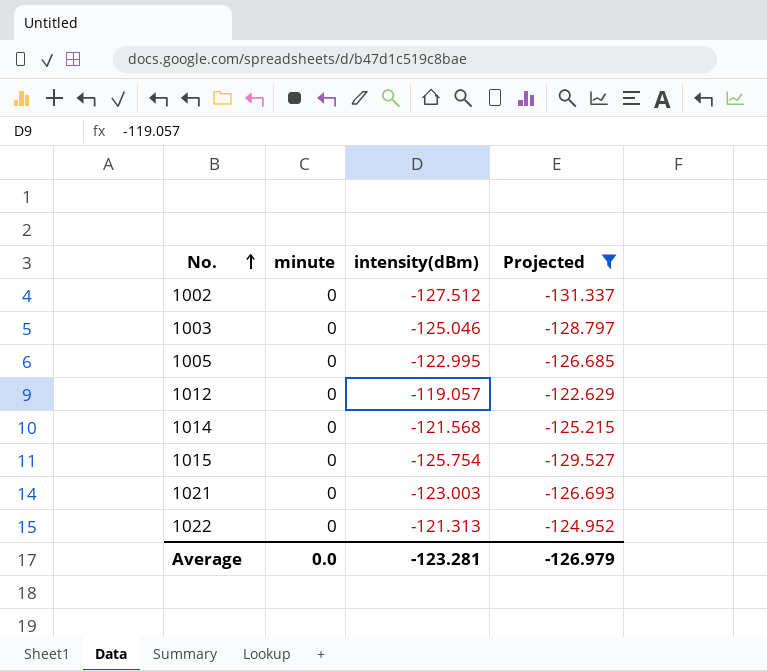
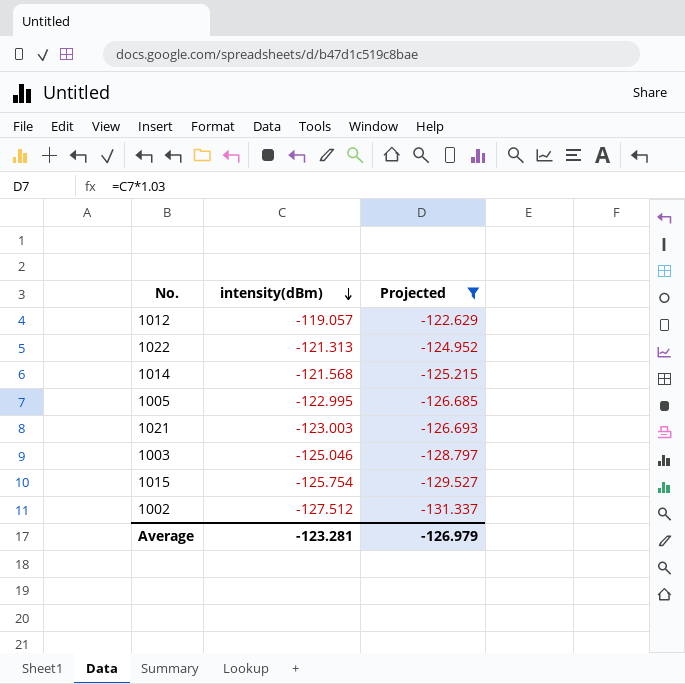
row order: No. ascending -> intensity(dBm) descending
column minute | position: 2 -> none

